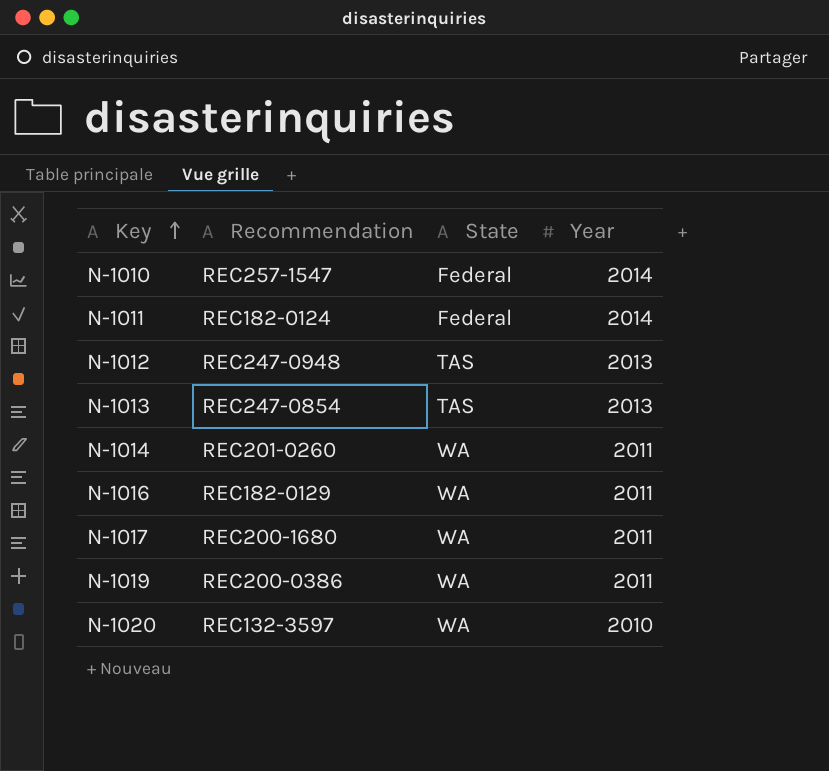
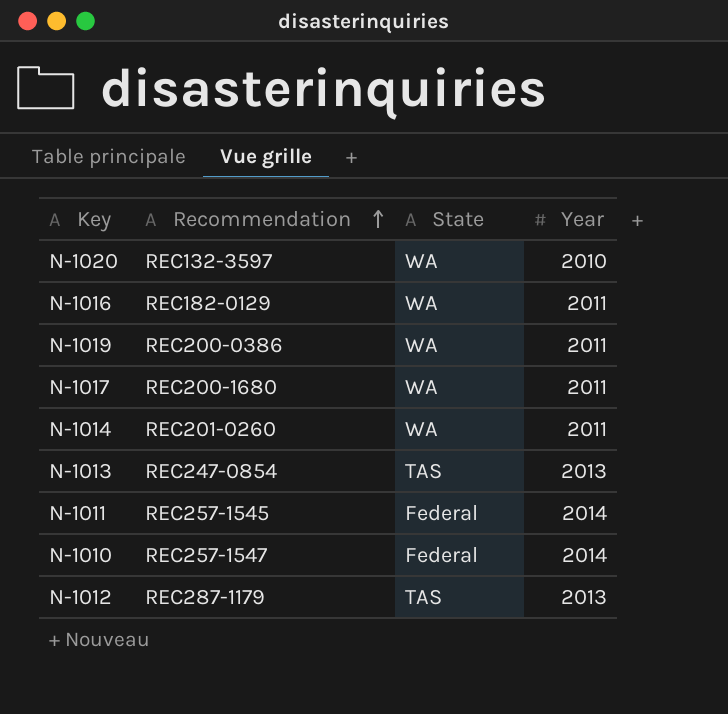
row order: Key ascending -> Recommendation ascending
N-1011 | Recommendation: REC182-0124 -> REC257-1545
N-1012 | Recommendation: REC247-0948 -> REC287-1179

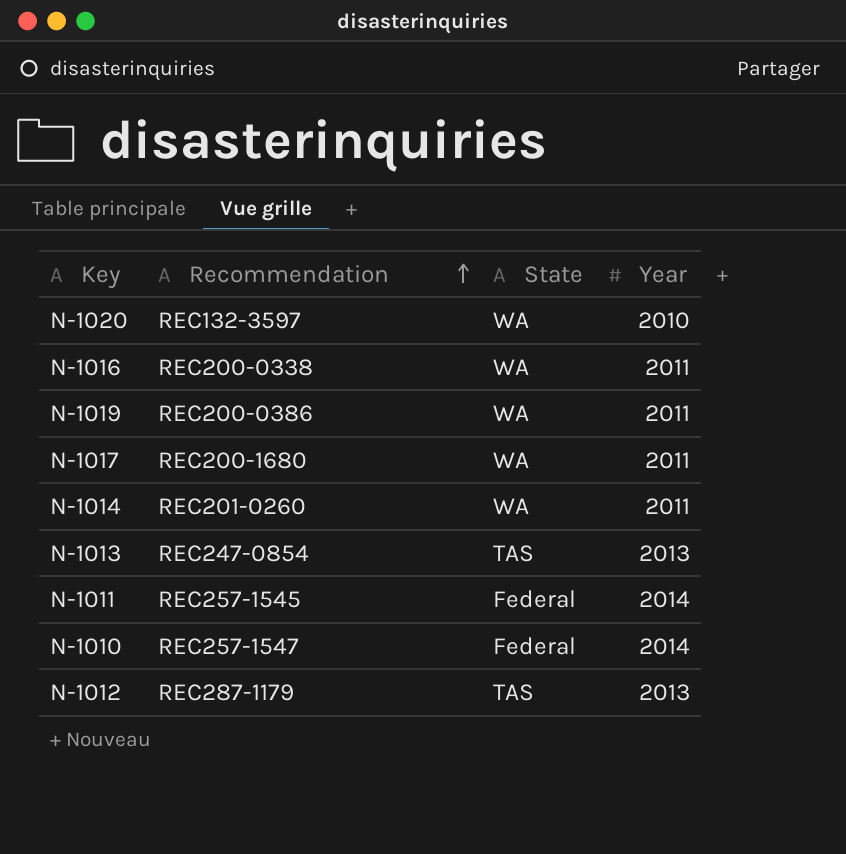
N-1016 | Recommendation: REC182-0129 -> REC200-0338

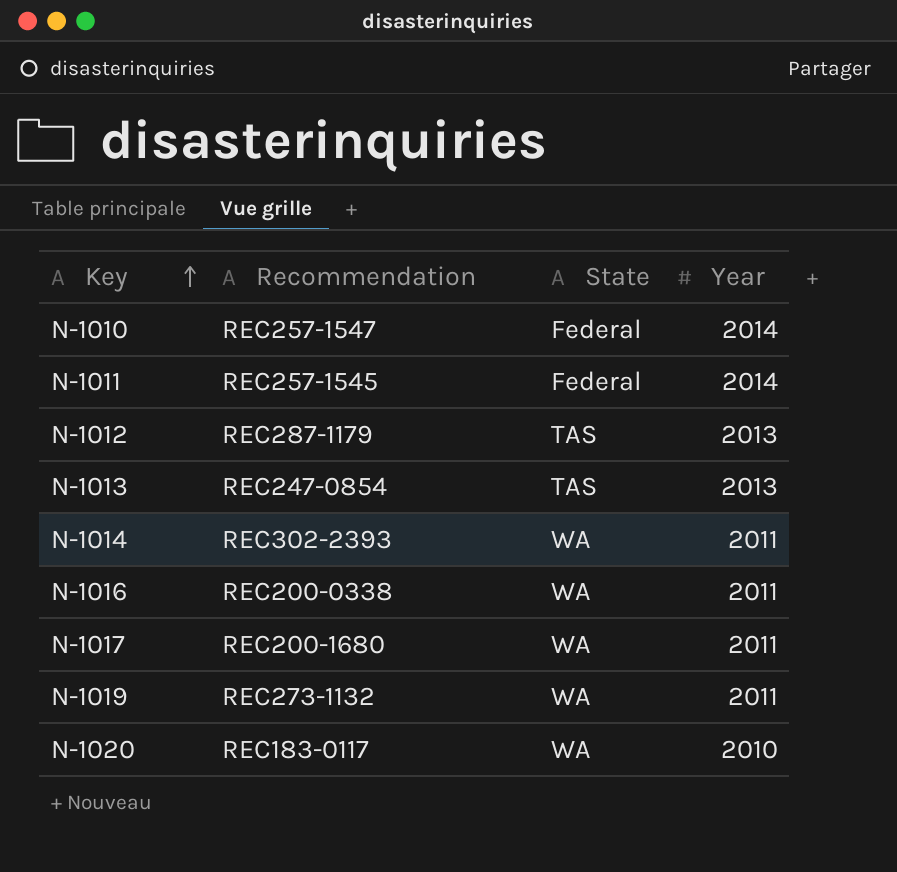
row order: Recommendation ascending -> Key ascending
N-1014 | Recommendation: REC201-0260 -> REC302-2393
N-1019 | Recommendation: REC200-0386 -> REC273-1132
N-1020 | Recommendation: REC132-3597 -> REC183-0117

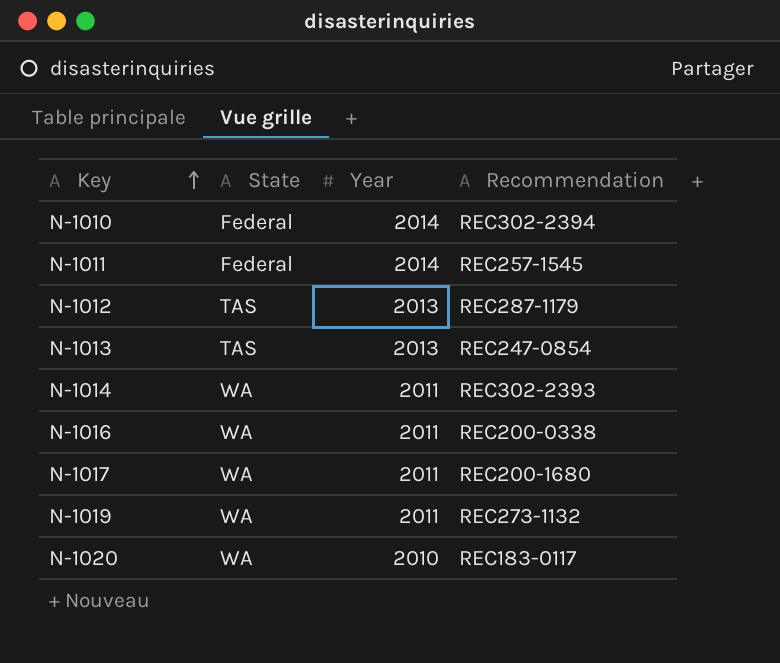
column Recommendation | position: 2 -> 4
N-1010 | Recommendation: REC257-1547 -> REC302-2394

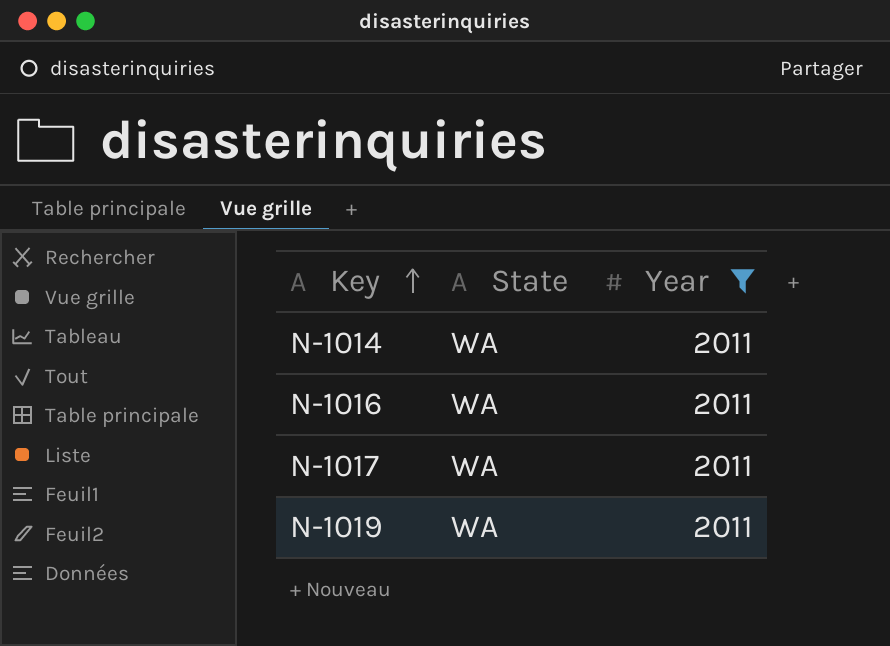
filter: none -> Year = 2011
column Recommendation | position: 4 -> none

